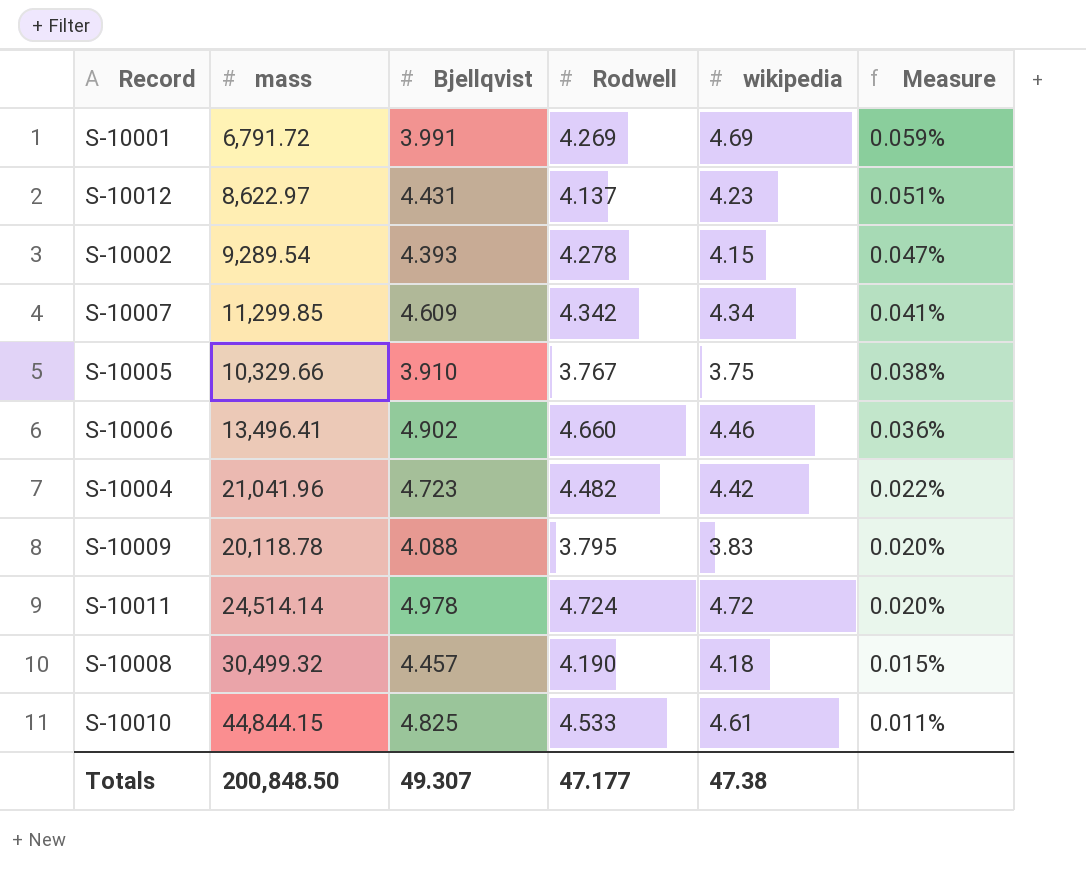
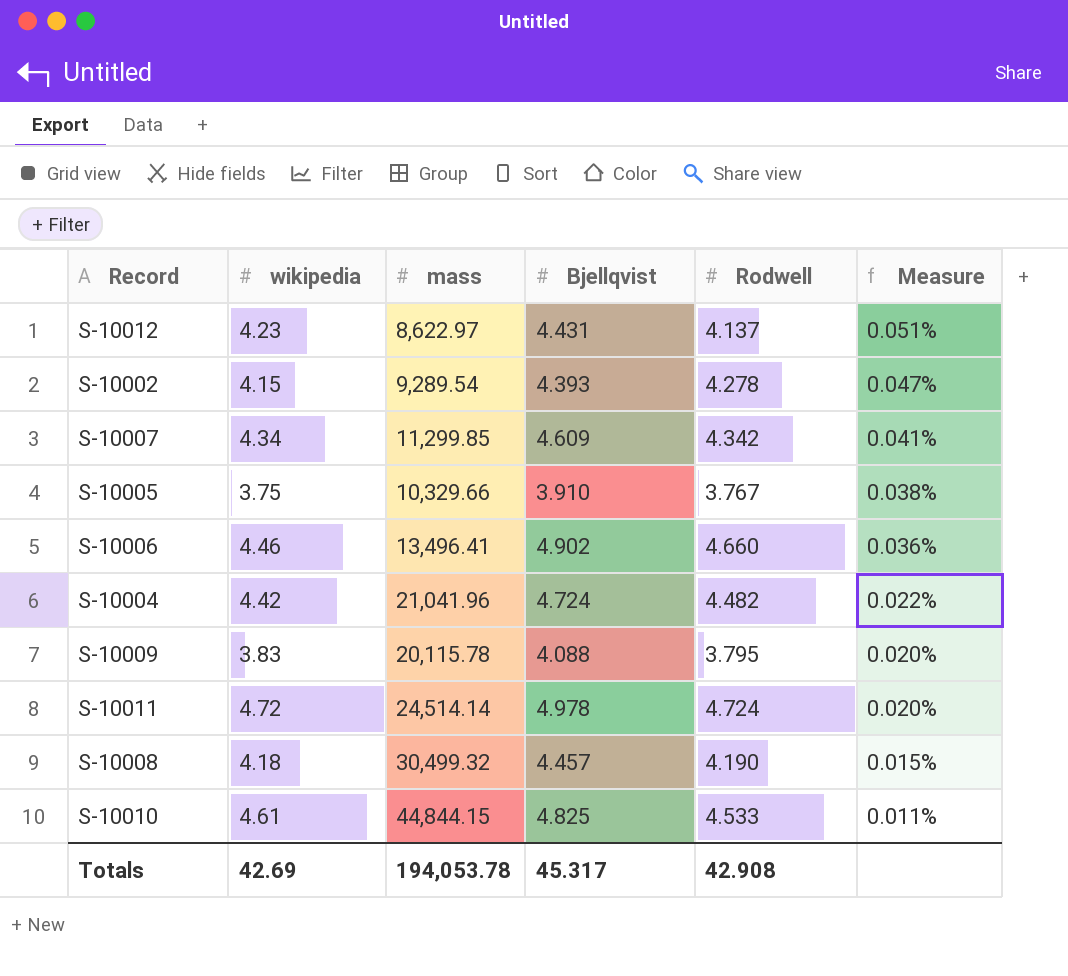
column wikipedia | position: 5 -> 2
row S-10001: 6,791.72 | 3.991 | 4.269 | 4.69 | 0.059% -> none
S-10004 | Bjellqvist: 4.723 -> 4.724
S-10009 | mass: 20,118.78 -> 20,115.78
Totals | wikipedia: 47.38 -> 42.69
Totals | mass: 200,848.50 -> 194,053.78
Totals | Bjellqvist: 49.307 -> 45.317
Totals | Rodwell: 47.177 -> 42.908

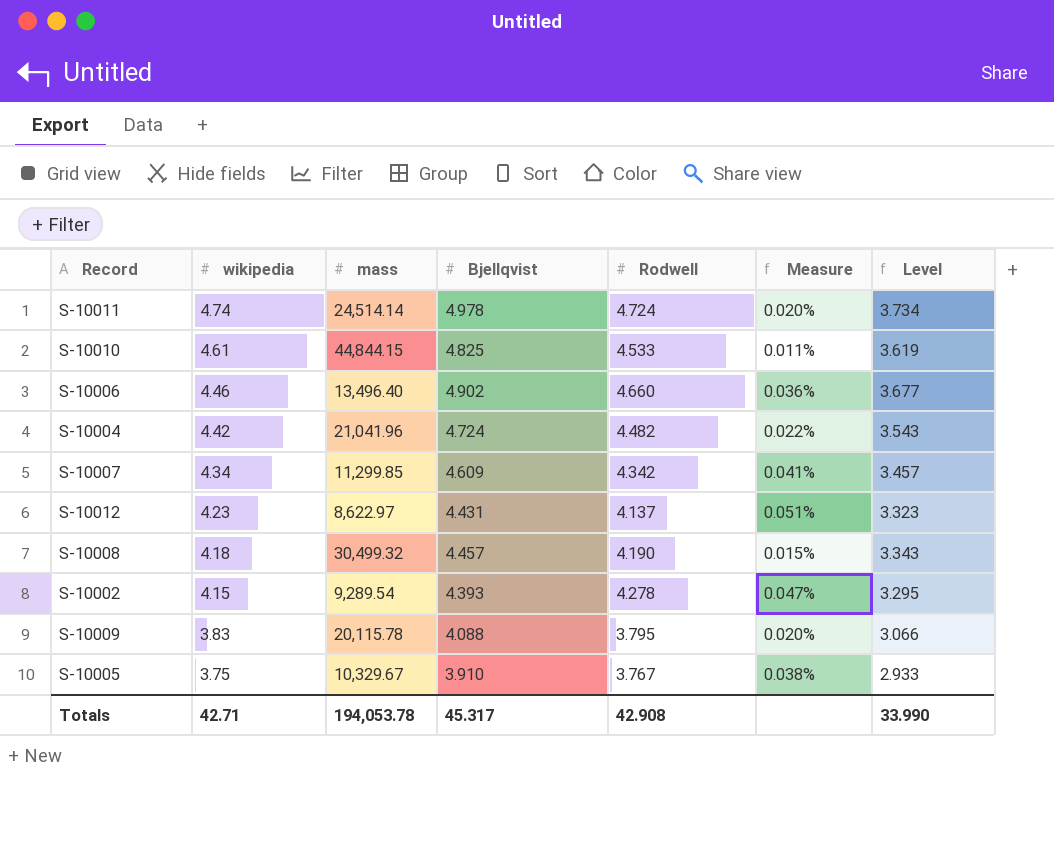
row order: Measure descending -> wikipedia descending
column Level | formula: none -> [Bjellqvist] * 0.75
S-10011 | wikipedia: 4.72 -> 4.74
S-10006 | mass: 13,496.41 -> 13,496.40
S-10005 | mass: 10,329.66 -> 10,329.67
Totals | wikipedia: 42.69 -> 42.71

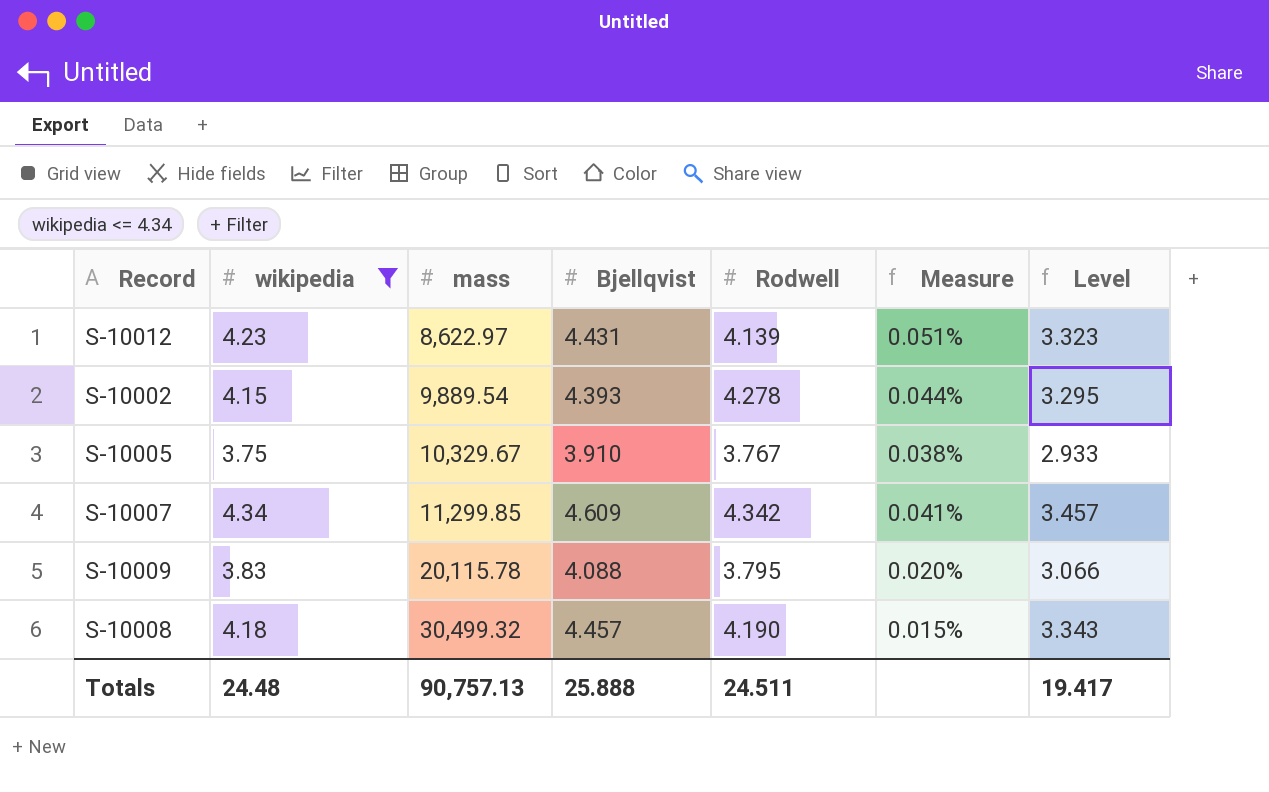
filter: none -> wikipedia <= 4.34
row order: wikipedia descending -> mass ascending
S-10012 | Rodwell: 4.137 -> 4.139
S-10002 | mass: 9,289.54 -> 9,889.54
S-10002 | Measure: 0.047% -> 0.044%
Totals | wikipedia: 42.71 -> 24.48
Totals | mass: 194,053.78 -> 90,757.13
Totals | Bjellqvist: 45.317 -> 25.888
Totals | Rodwell: 42.908 -> 24.511
Totals | Level: 33.990 -> 19.417

